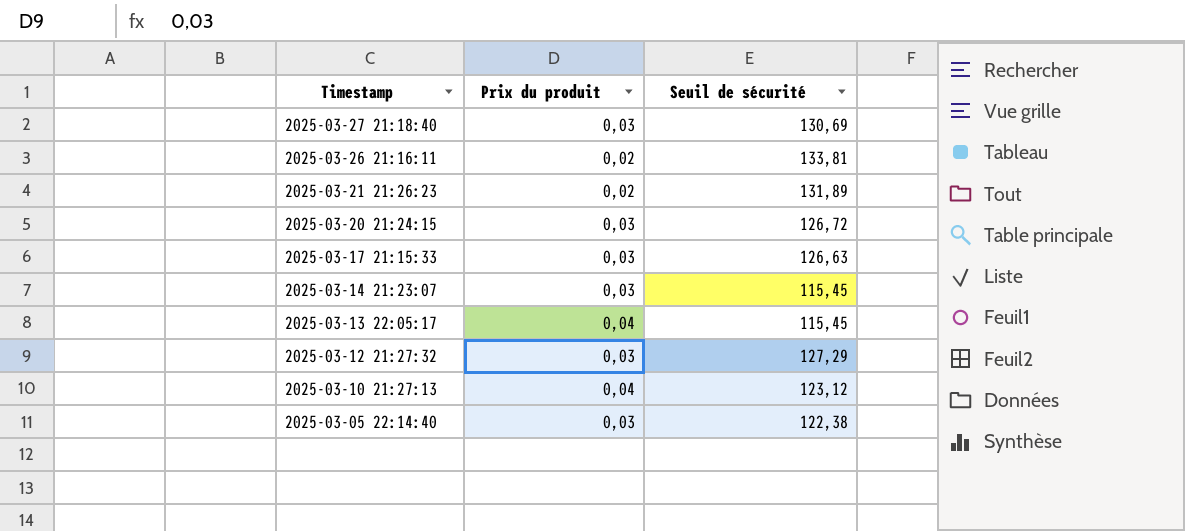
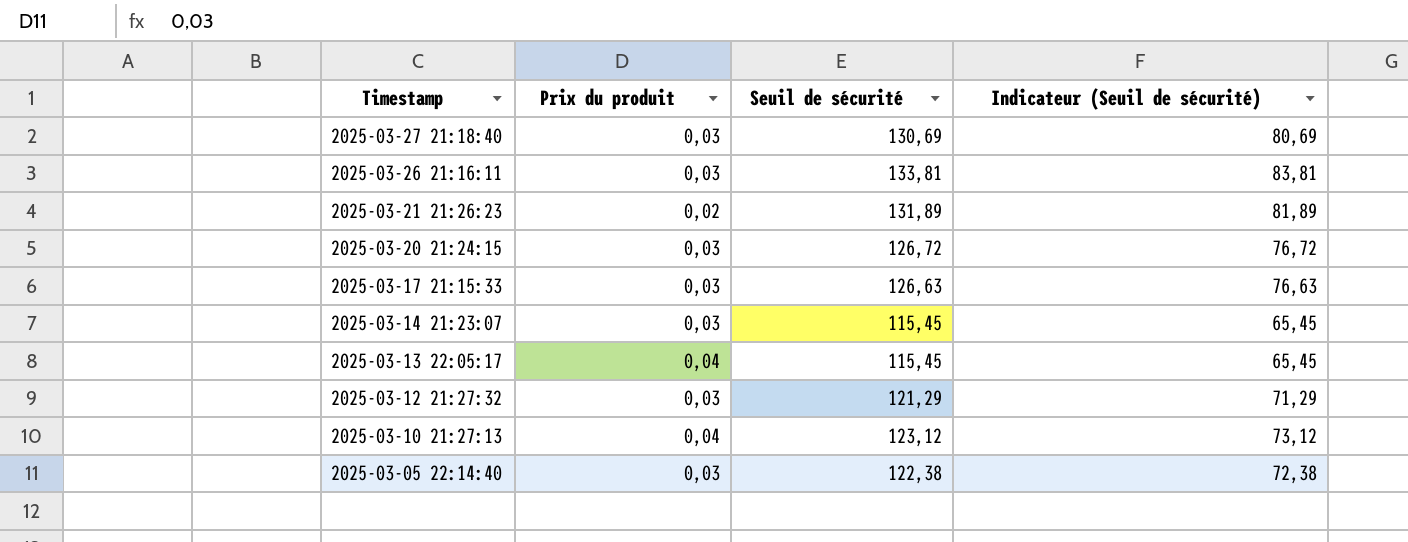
column Indicateur (Seuil de sécurité) | formula: none -> [Seuil de sécurité] - 50
2025-03-26 21:16:11 | Prix du produit: 0,02 -> 0,03
2025-03-12 21:27:32 | Seuil de sécurité: 127,29 -> 121,29

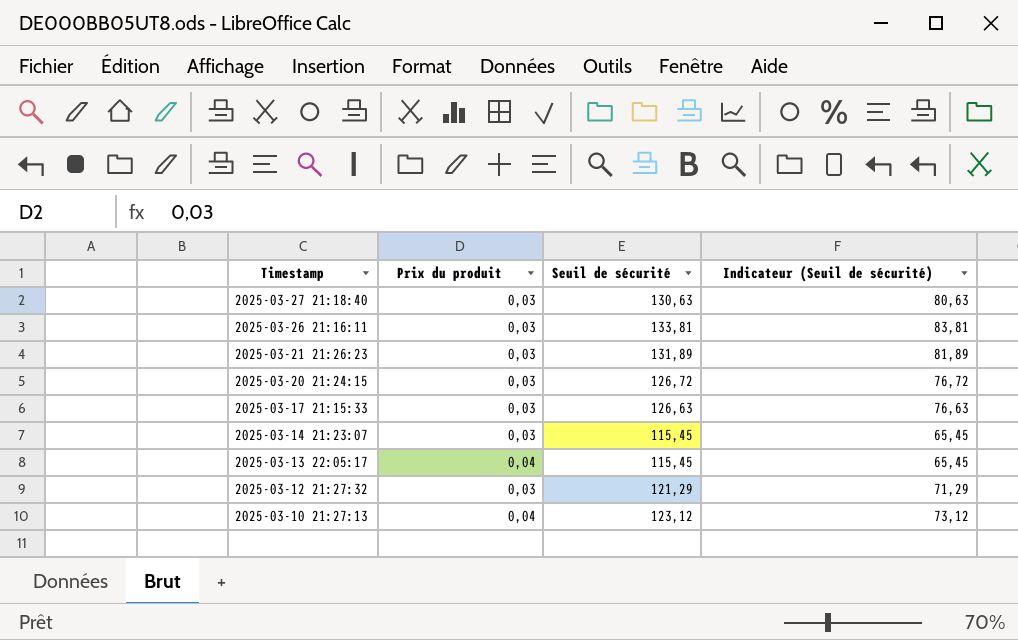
row 2025-03-05 22:14:40: 0,03 | 122,38 | 72,38 -> none
2025-03-27 21:18:40 | Seuil de sécurité: 130,69 -> 130,63
2025-03-27 21:18:40 | Indicateur (Seuil de sécurité): 80,69 -> 80,63
2025-03-21 21:26:23 | Prix du produit: 0,02 -> 0,03

